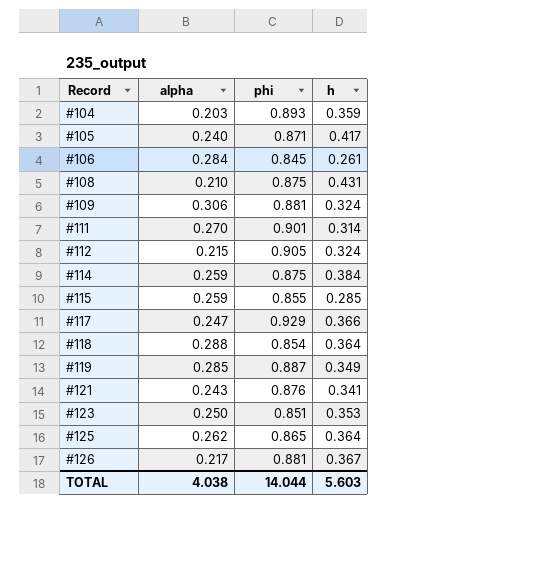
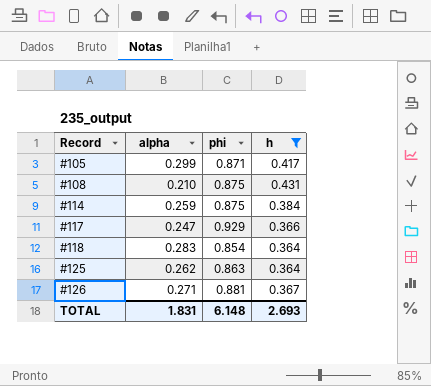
filter: none -> h >= 0.364
#105 | alpha: 0.240 -> 0.299
#118 | alpha: 0.288 -> 0.283
#125 | phi: 0.865 -> 0.863
#126 | alpha: 0.217 -> 0.271
TOTAL | alpha: 4.038 -> 1.831
TOTAL | phi: 14.044 -> 6.148
TOTAL | h: 5.603 -> 2.693

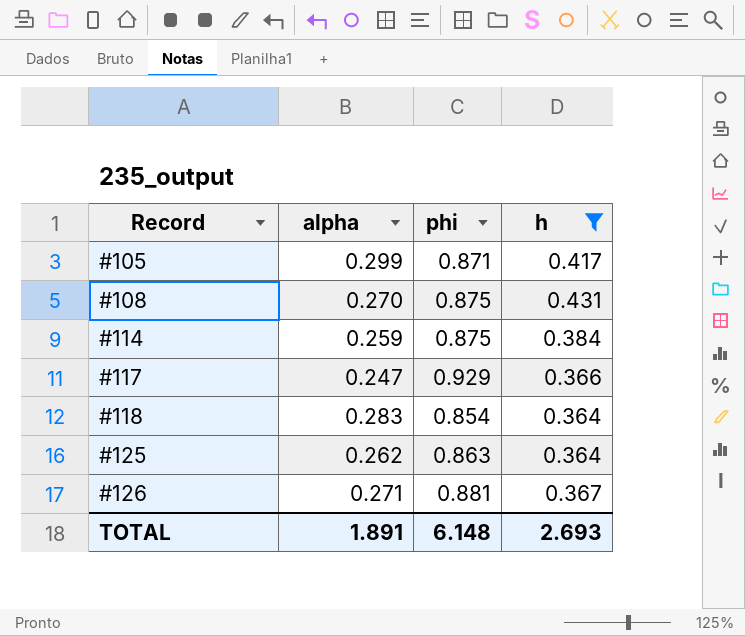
#108 | alpha: 0.210 -> 0.270
TOTAL | alpha: 1.831 -> 1.891

